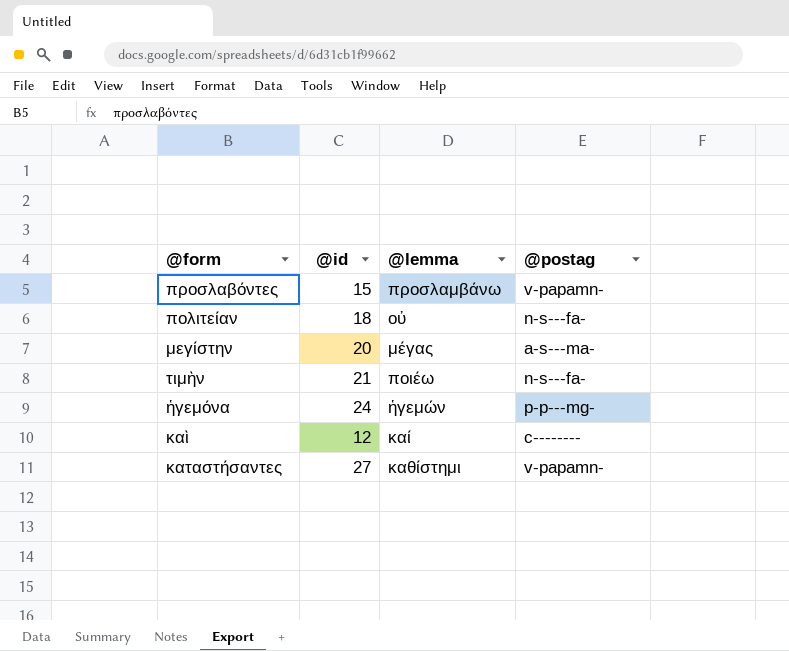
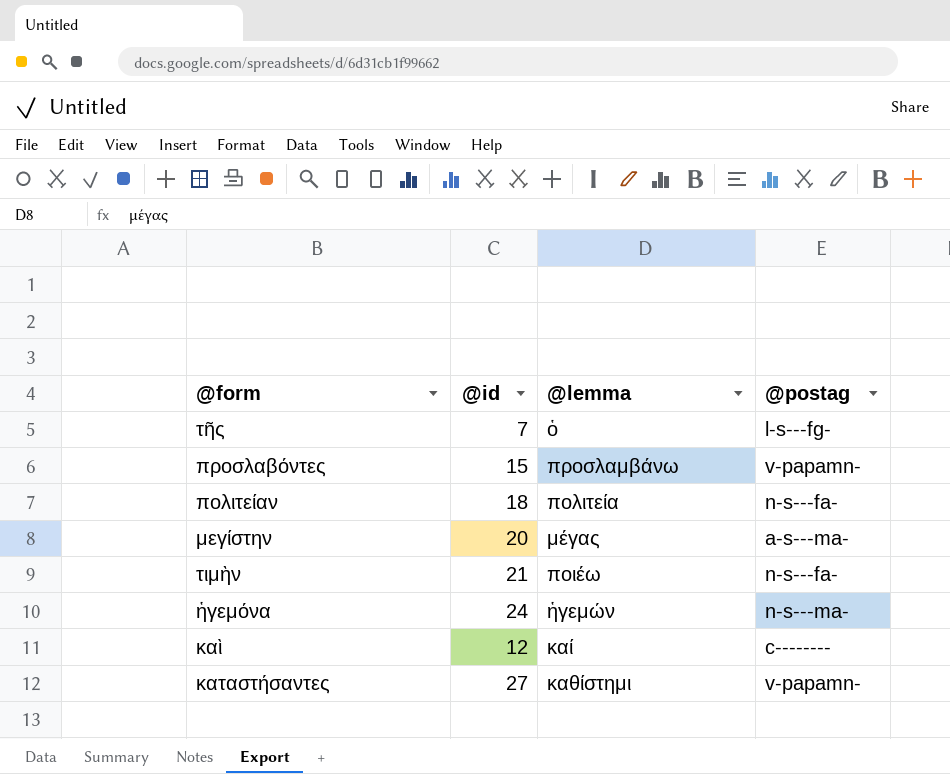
row τῆς: none -> 7 | ὁ | l-s---fg-
πολιτείαν | @lemma: οὐ -> πολιτεία
ἡγεμόνα | @postag: p-p---mg- -> n-s---ma-

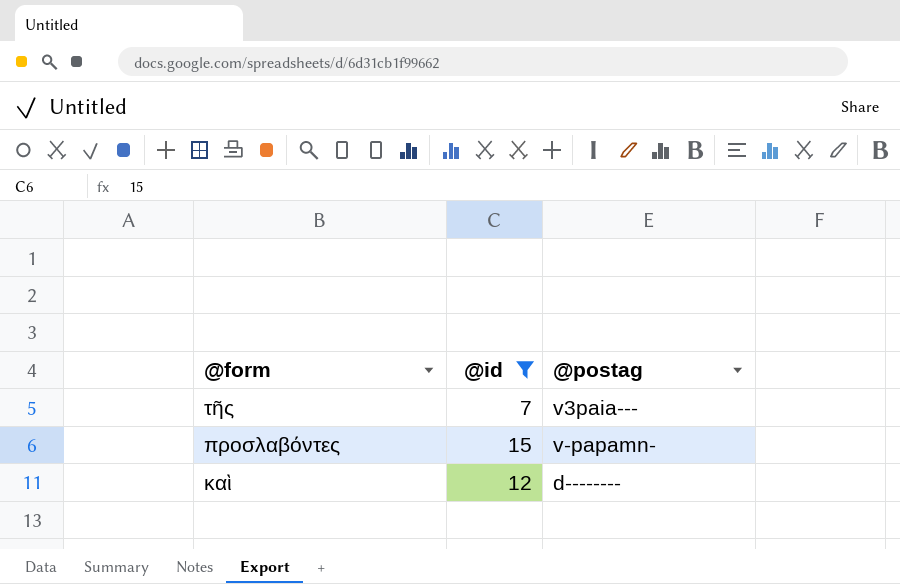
filter: none -> @id <= 15
column @lemma | position: 3 -> none
τῆς | @postag: l-s---fg- -> v3paia---
καὶ | @postag: c-------- -> d--------

